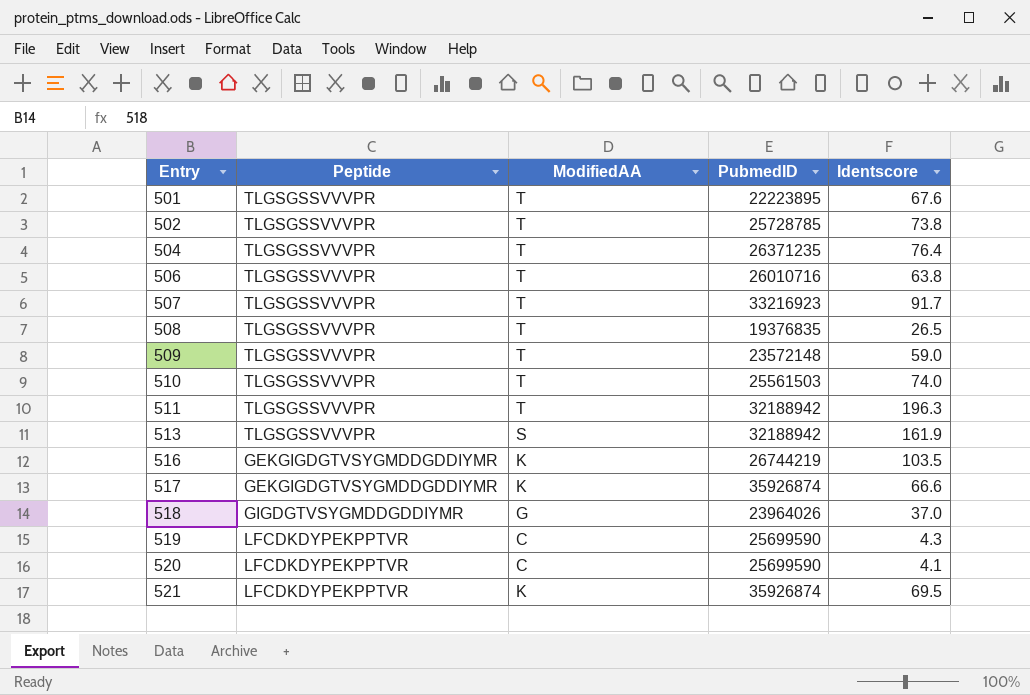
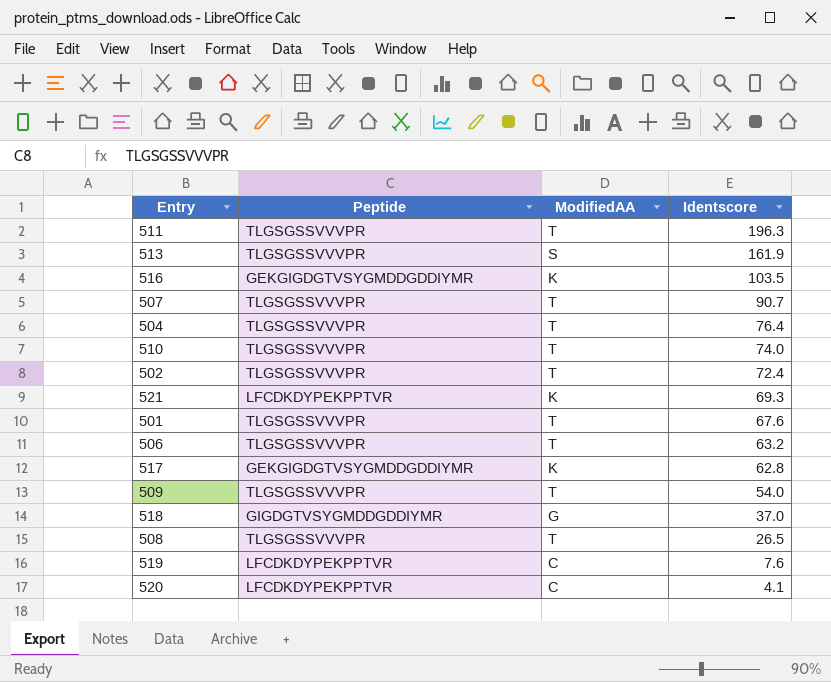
row order: Entry ascending -> Identscore descending
column PubmedID | position: 4 -> none
507 | Identscore: 91.7 -> 90.7
502 | Identscore: 73.8 -> 72.4
521 | Identscore: 69.5 -> 69.3
506 | Identscore: 63.8 -> 63.2
517 | Identscore: 66.6 -> 62.8
509 | Identscore: 59.0 -> 54.0
519 | Identscore: 4.3 -> 7.6

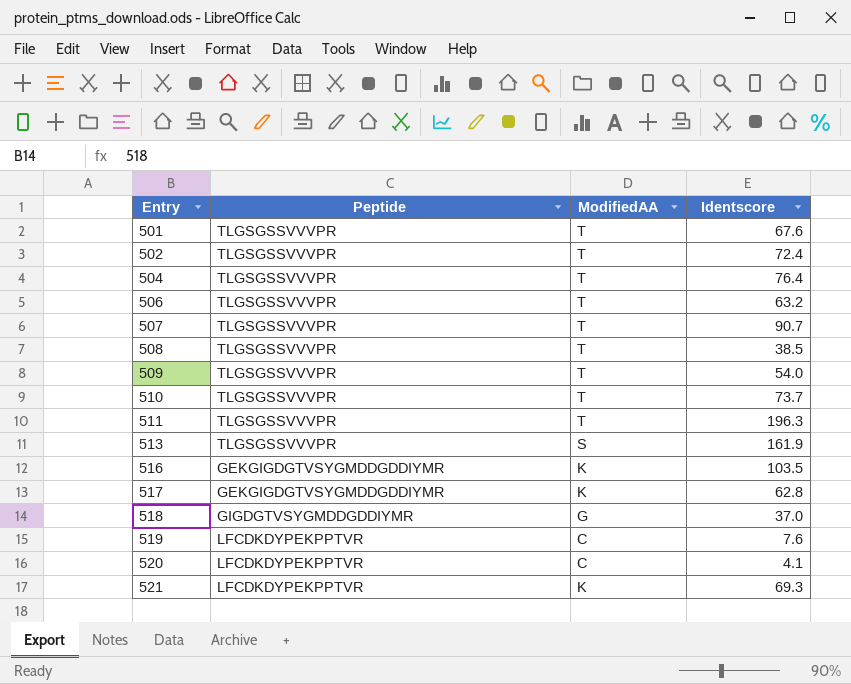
row order: Identscore descending -> Entry ascending
508 | Identscore: 26.5 -> 38.5
510 | Identscore: 74.0 -> 73.7

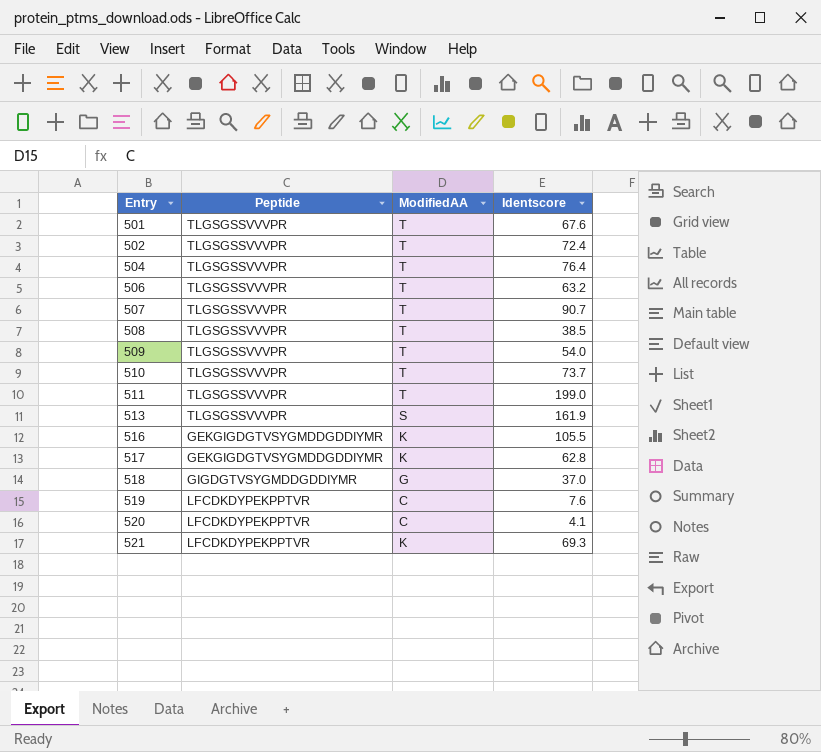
511 | Identscore: 196.3 -> 199.0
516 | Identscore: 103.5 -> 105.5

